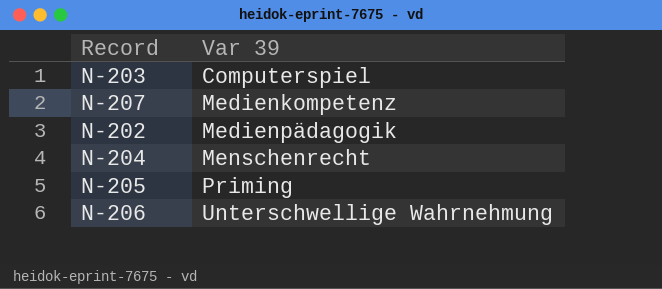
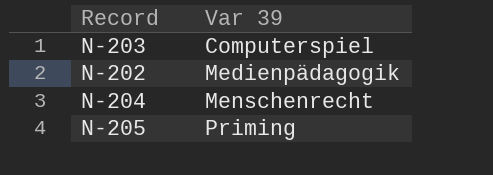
row N-207: Medienkompetenz -> none
row N-206: Unterschwellige Wahrnehmung -> none

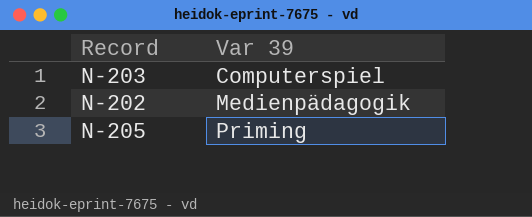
row N-204: Menschenrecht -> none

